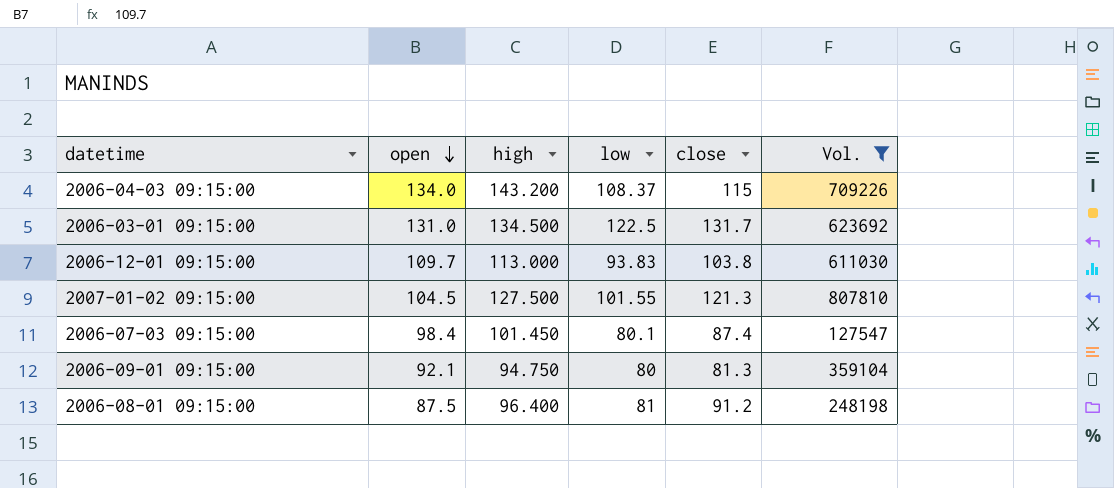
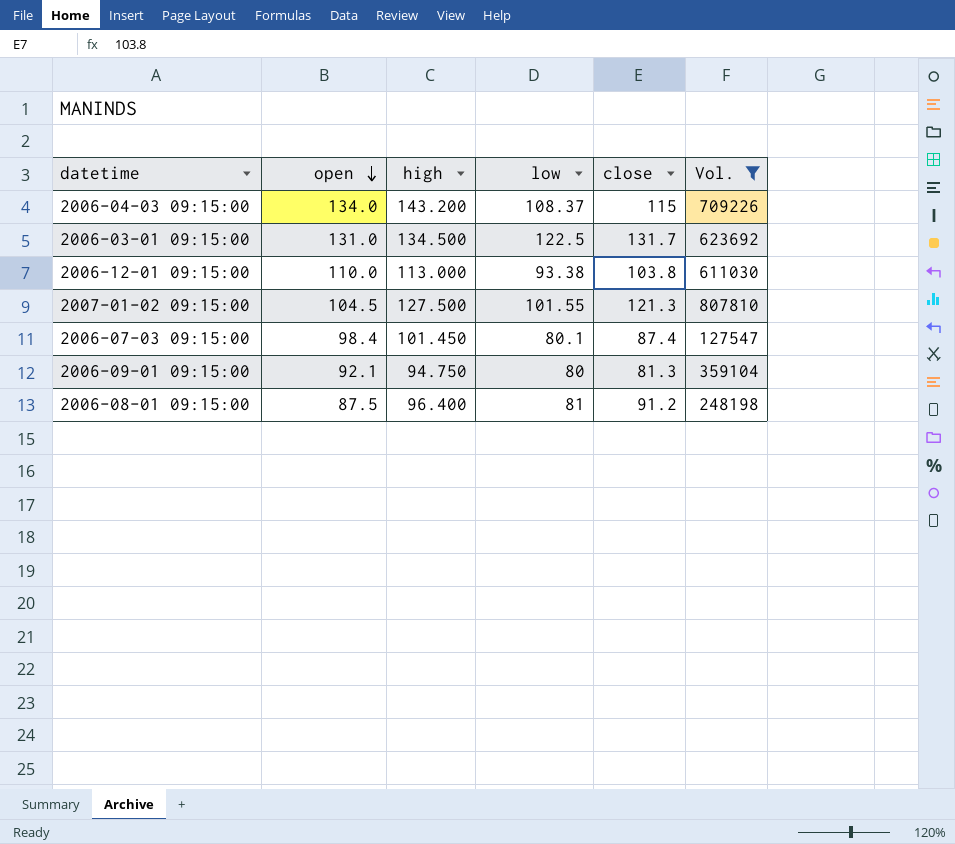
2006-12-01 09:15:00 | open: 109.7 -> 110.0
2006-12-01 09:15:00 | low: 93.83 -> 93.38

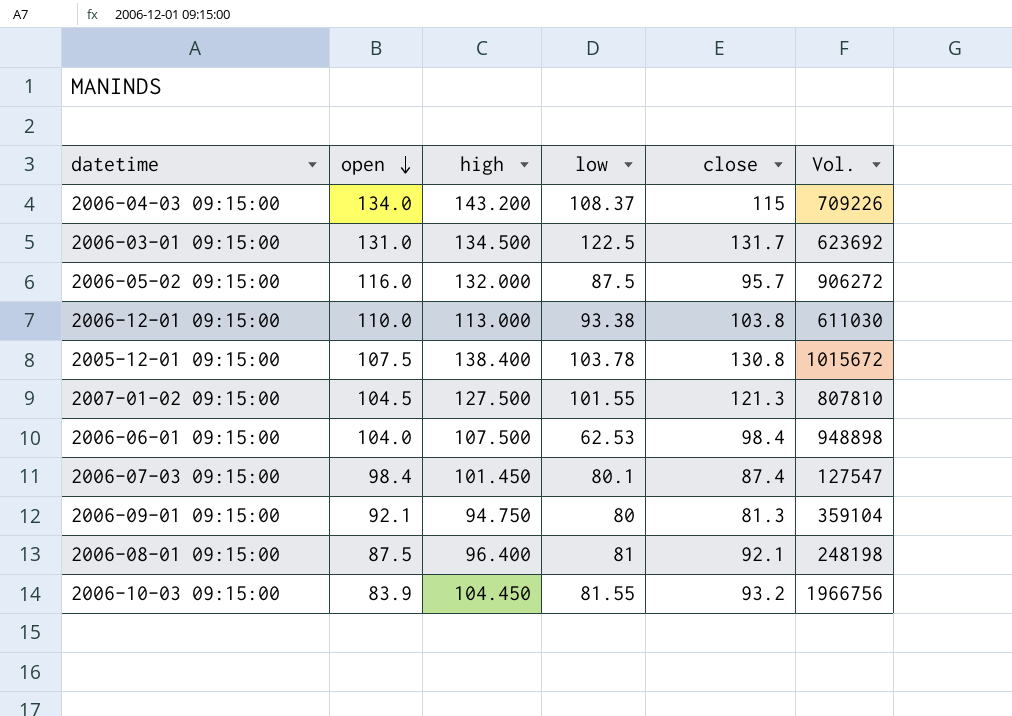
filter: Vol. <= 807810 -> none
2006-08-01 09:15:00 | close: 91.2 -> 92.1

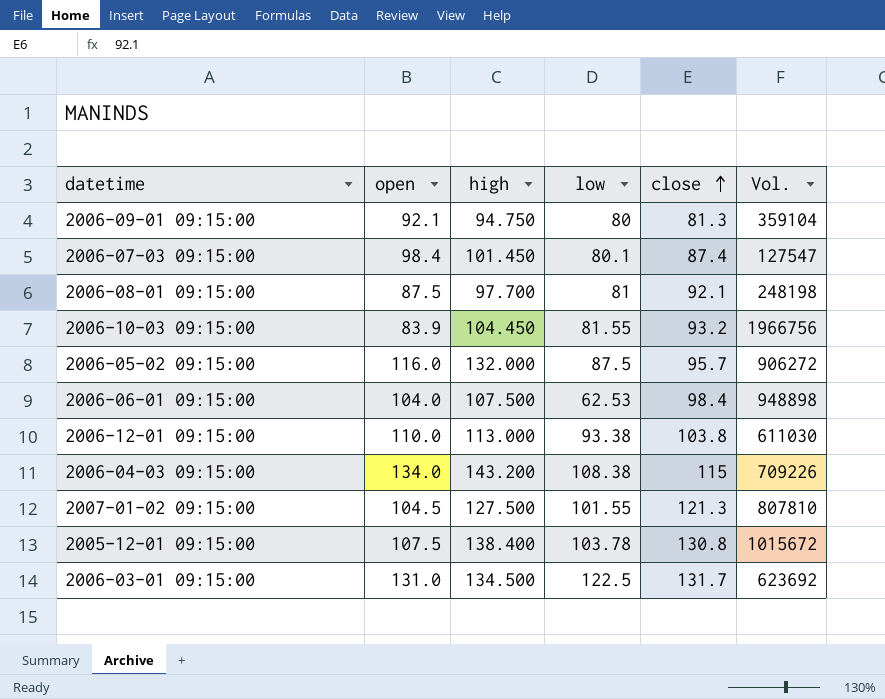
row order: open descending -> close ascending
2006-08-01 09:15:00 | high: 96.400 -> 97.700
2006-04-03 09:15:00 | low: 108.37 -> 108.38

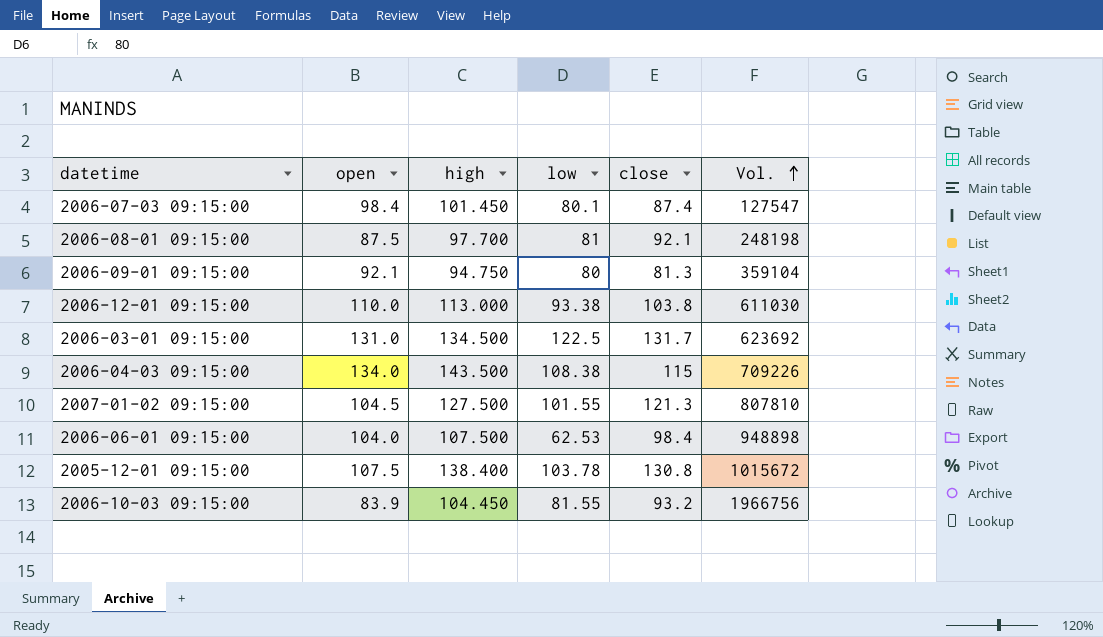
row order: close ascending -> Vol. ascending
row 2006-05-02 09:15:00: 116.0 | 132.000 | 87.5 | 95.7 | 906272 -> none
2006-04-03 09:15:00 | high: 143.200 -> 143.500

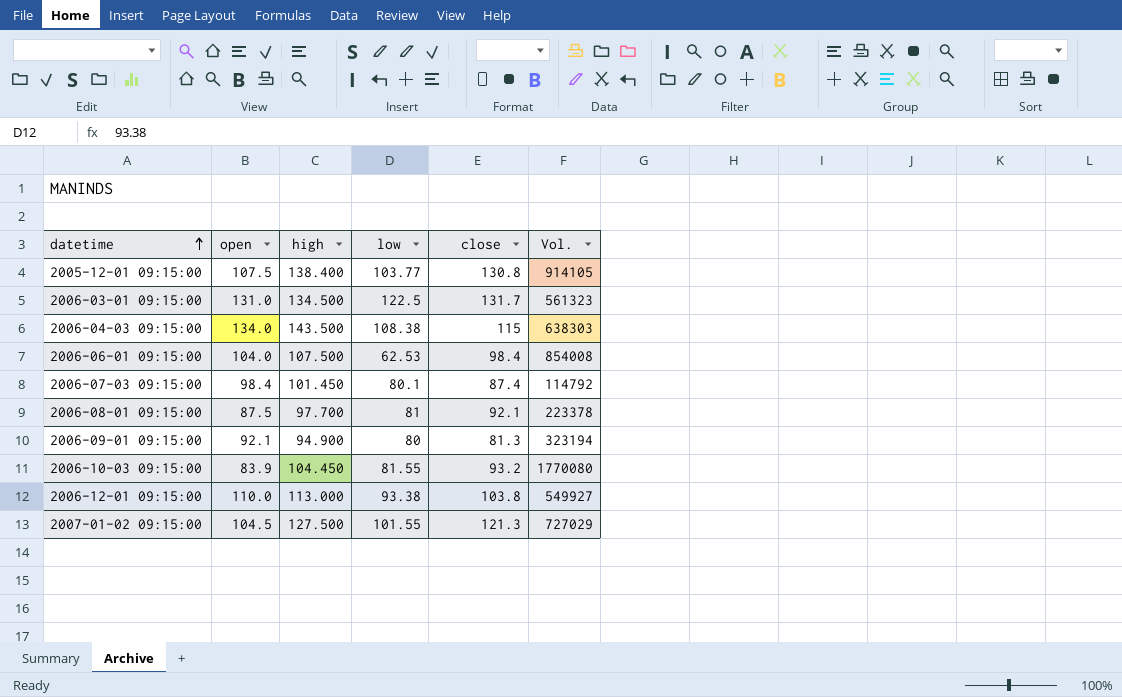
row order: Vol. ascending -> datetime ascending
2005-12-01 09:15:00 | low: 103.78 -> 103.77
2005-12-01 09:15:00 | Vol.: 1015672 -> 914105
2006-03-01 09:15:00 | Vol.: 623692 -> 561323
2006-04-03 09:15:00 | Vol.: 709226 -> 638303
2006-06-01 09:15:00 | Vol.: 948898 -> 854008
2006-07-03 09:15:00 | Vol.: 127547 -> 114792
2006-08-01 09:15:00 | Vol.: 248198 -> 223378
2006-09-01 09:15:00 | high: 94.750 -> 94.900
2006-09-01 09:15:00 | Vol.: 359104 -> 323194
2006-10-03 09:15:00 | Vol.: 1966756 -> 1770080
2006-12-01 09:15:00 | Vol.: 611030 -> 549927
2007-01-02 09:15:00 | Vol.: 807810 -> 727029

